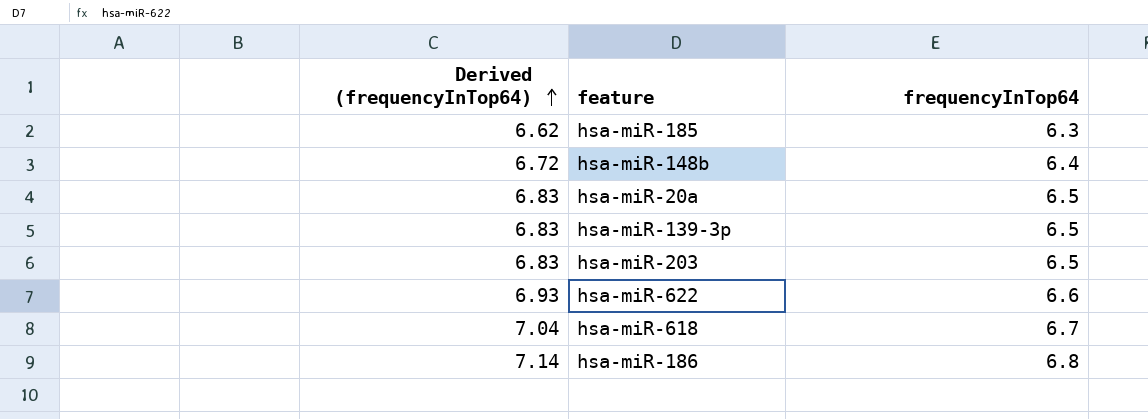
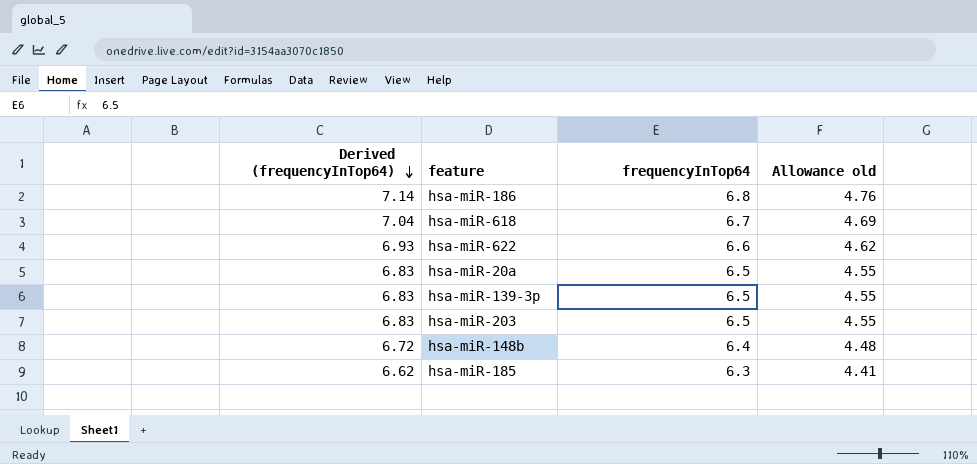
row order: Derived (frequencyInTop64) ascending -> Derived (frequencyInTop64) descending
column Allowance old | formula: none -> [frequencyInTop64] * 0.7

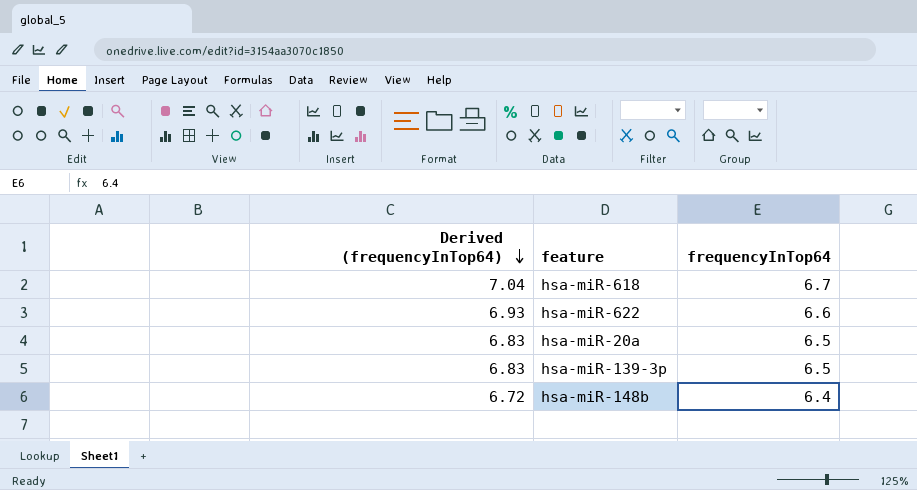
column Allowance old | formula: [frequencyInTop64] * 0.7 -> none
row hsa-miR-186: 7.14 | 6.8 | 4.76 -> none
row hsa-miR-203: 6.83 | 6.5 | 4.55 -> none
row hsa-miR-185: 6.62 | 6.3 | 4.41 -> none

